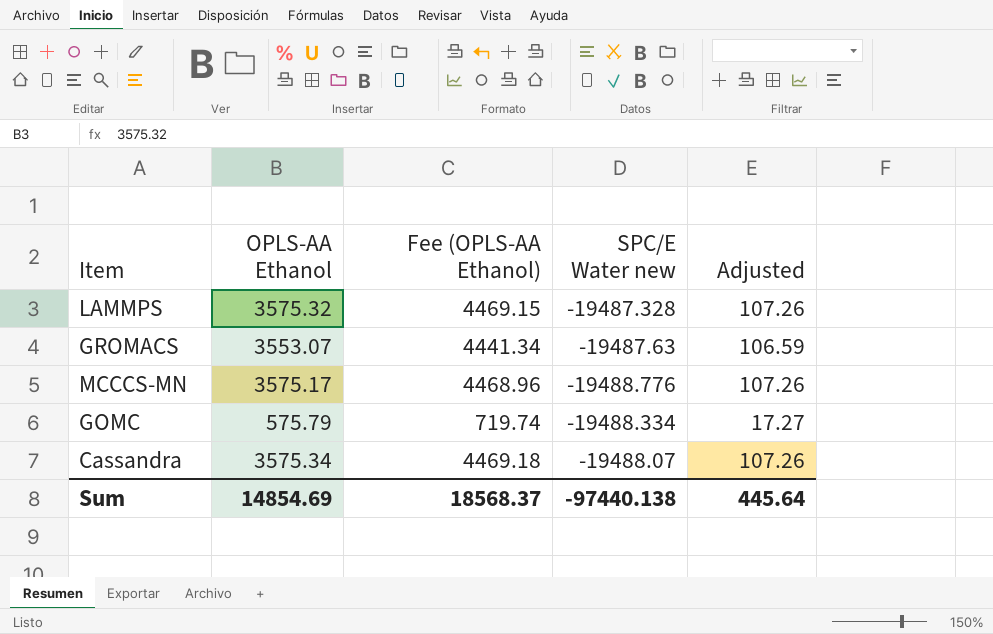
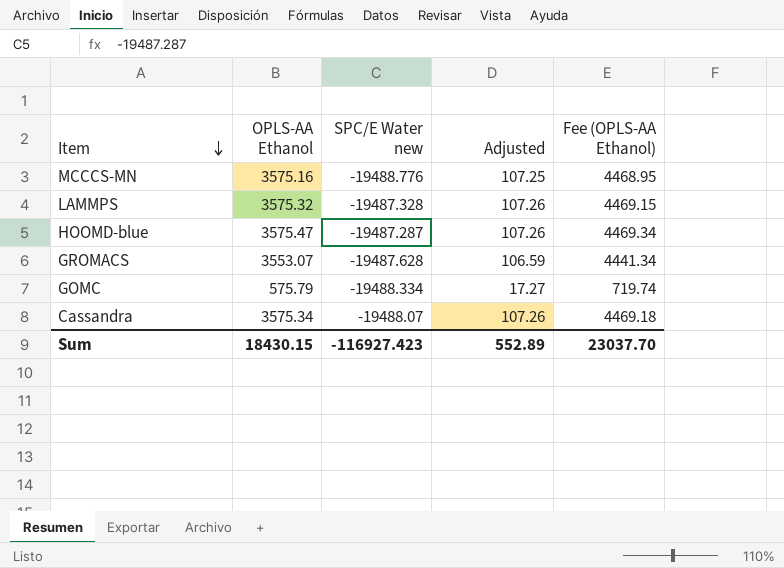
row order: none -> Item descending
column Fee (OPLS-AA Ethanol) | position: 3 -> 5
MCCCS-MN | OPLS-AA Ethanol: 3575.17 -> 3575.16
MCCCS-MN | Adjusted: 107.26 -> 107.25
MCCCS-MN | Fee (OPLS-AA Ethanol): 4468.96 -> 4468.95
row HOOMD-blue: none -> 3575.47 | -19487.287 | 107.26 | 4469.34
GROMACS | SPC/E Water new: -19487.63 -> -19487.628
Sum | OPLS-AA Ethanol: 14854.69 -> 18430.15
Sum | SPC/E Water new: -97440.138 -> -116927.423
Sum | Adjusted: 445.64 -> 552.89
Sum | Fee (OPLS-AA Ethanol): 18568.37 -> 23037.70

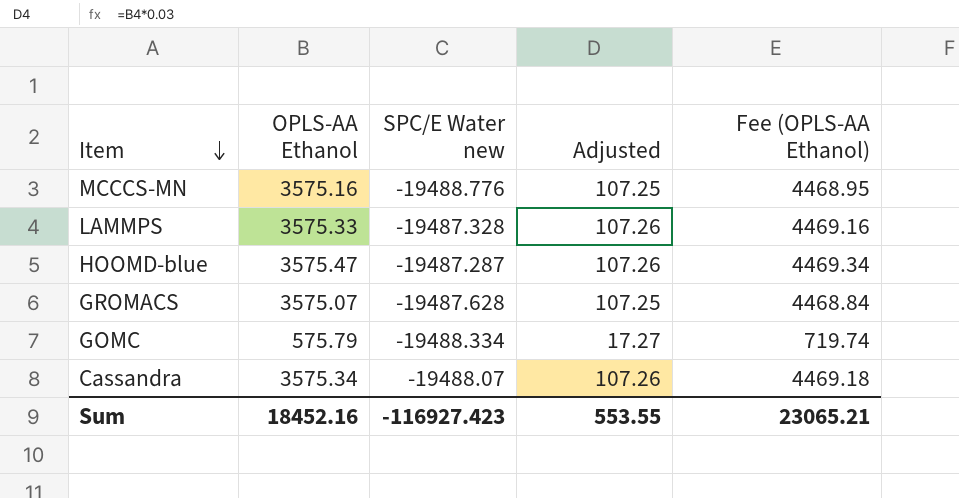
LAMMPS | OPLS-AA Ethanol: 3575.32 -> 3575.33
LAMMPS | Fee (OPLS-AA Ethanol): 4469.15 -> 4469.16
GROMACS | OPLS-AA Ethanol: 3553.07 -> 3575.07
GROMACS | Adjusted: 106.59 -> 107.25
GROMACS | Fee (OPLS-AA Ethanol): 4441.34 -> 4468.84
Sum | OPLS-AA Ethanol: 18430.15 -> 18452.16
Sum | Adjusted: 552.89 -> 553.55
Sum | Fee (OPLS-AA Ethanol): 23037.70 -> 23065.21

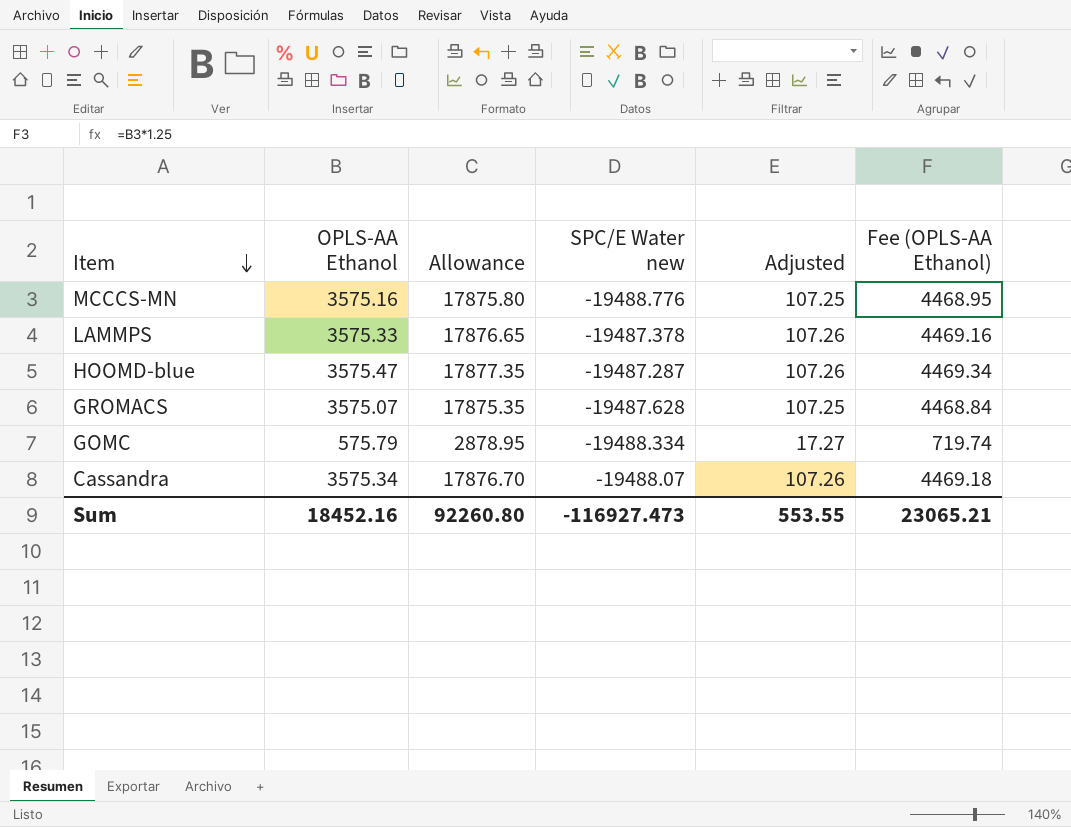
column Allowance | formula: none -> [OPLS-AA Ethanol] * 5
LAMMPS | SPC/E Water new: -19487.328 -> -19487.378
Sum | SPC/E Water new: -116927.423 -> -116927.473

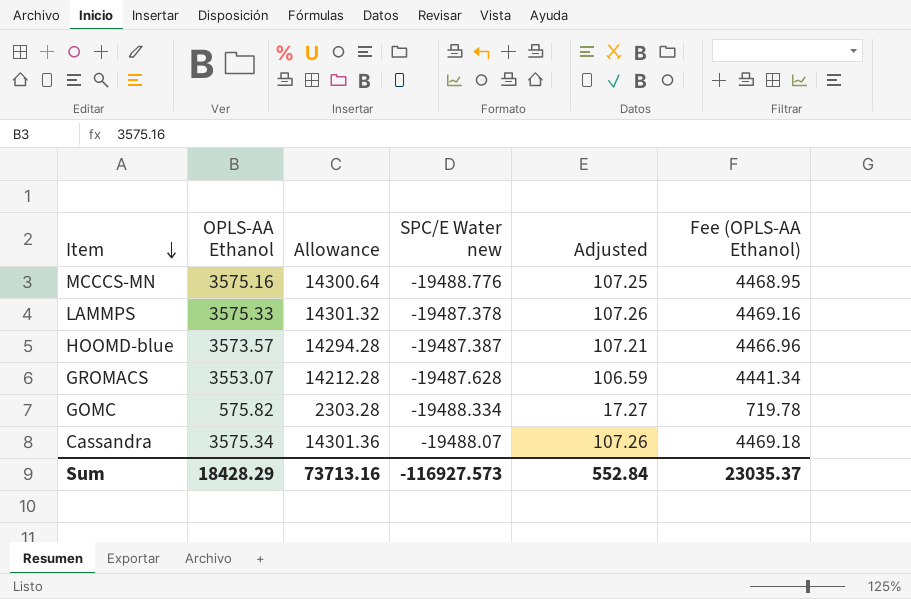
column Allowance | formula: [OPLS-AA Ethanol] * 5 -> [OPLS-AA Ethanol] * 4
HOOMD-blue | OPLS-AA Ethanol: 3575.47 -> 3573.57
HOOMD-blue | SPC/E Water new: -19487.287 -> -19487.387
HOOMD-blue | Adjusted: 107.26 -> 107.21
HOOMD-blue | Fee (OPLS-AA Ethanol): 4469.34 -> 4466.96
GROMACS | OPLS-AA Ethanol: 3575.07 -> 3553.07
GROMACS | Adjusted: 107.25 -> 106.59
GROMACS | Fee (OPLS-AA Ethanol): 4468.84 -> 4441.34
GOMC | OPLS-AA Ethanol: 575.79 -> 575.82
GOMC | Fee (OPLS-AA Ethanol): 719.74 -> 719.78
Sum | OPLS-AA Ethanol: 18452.16 -> 18428.29
Sum | Allowance: 92260.80 -> 73713.16
Sum | SPC/E Water new: -116927.473 -> -116927.573
Sum | Adjusted: 553.55 -> 552.84
Sum | Fee (OPLS-AA Ethanol): 23065.21 -> 23035.37

